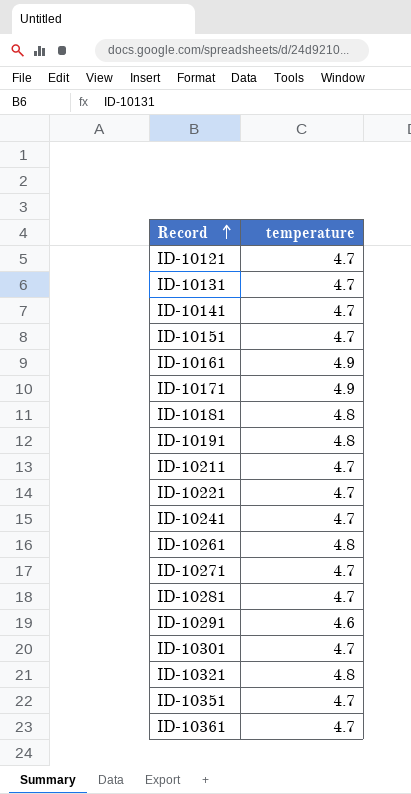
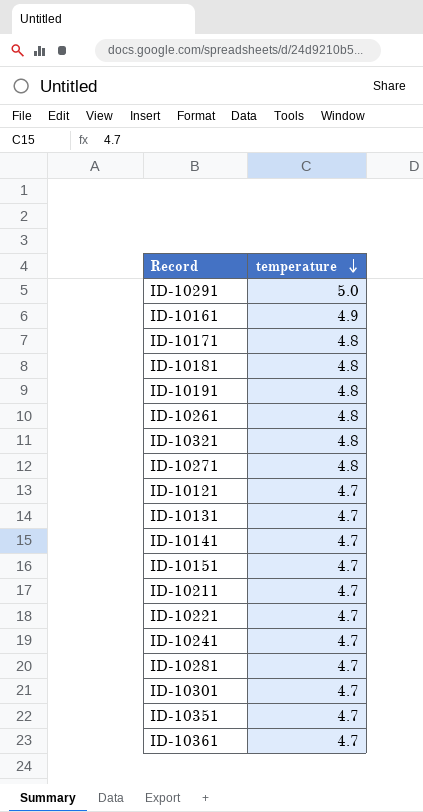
row order: Record ascending -> temperature descending
ID-10291 | temperature: 4.6 -> 5.0
ID-10171 | temperature: 4.9 -> 4.8
ID-10271 | temperature: 4.7 -> 4.8

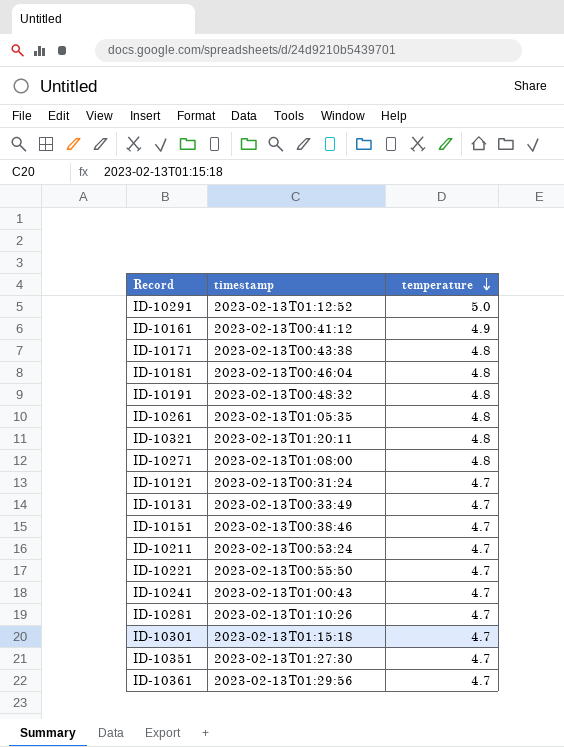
column timestamp | position: none -> 2
row ID-10141: 4.7 -> none

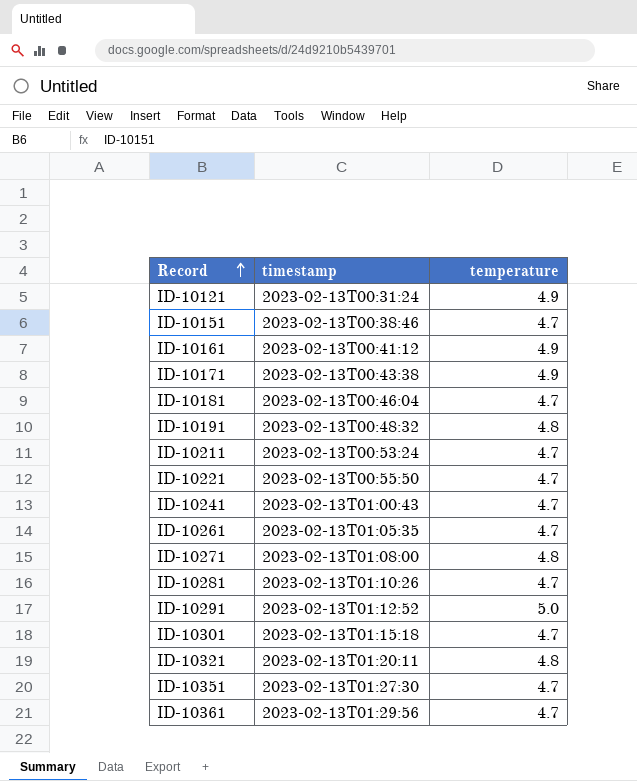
row order: temperature descending -> Record ascending
row ID-10131: 2023-02-13T00:33:49 | 4.7 -> none
ID-10121 | temperature: 4.7 -> 4.9
ID-10171 | temperature: 4.8 -> 4.9
ID-10181 | temperature: 4.8 -> 4.7
ID-10261 | temperature: 4.8 -> 4.7

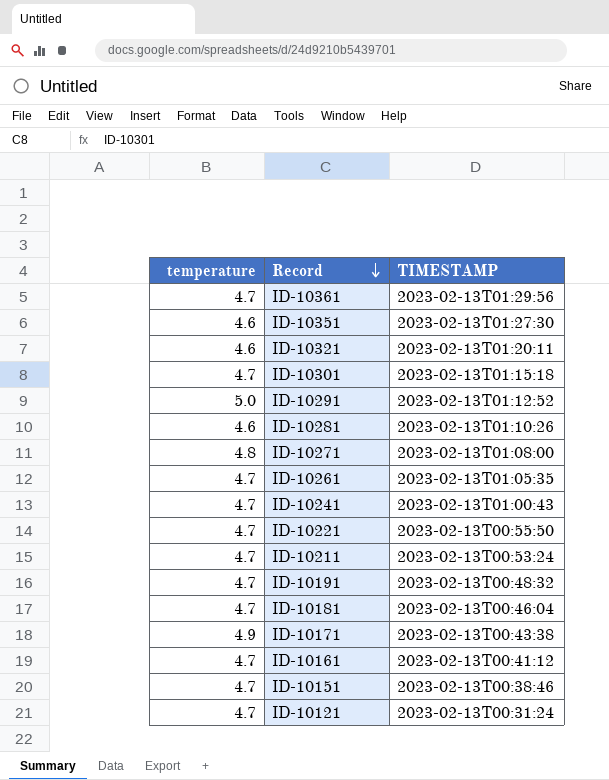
row order: Record ascending -> Record descending
column temperature | position: 3 -> 1
column name: timestamp -> TIMESTAMP
ID-10351 | temperature: 4.7 -> 4.6
ID-10321 | temperature: 4.8 -> 4.6
ID-10281 | temperature: 4.7 -> 4.6
ID-10191 | temperature: 4.8 -> 4.7
ID-10161 | temperature: 4.9 -> 4.7
ID-10121 | temperature: 4.9 -> 4.7

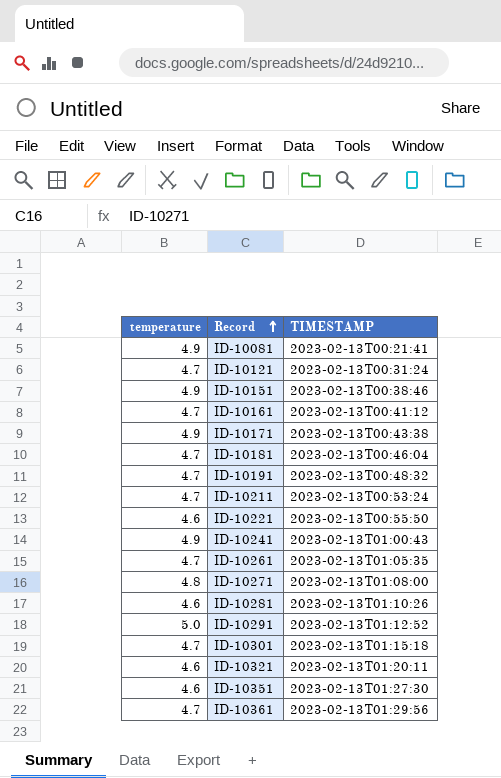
row order: Record descending -> Record ascending
row ID-10081: none -> 4.9 | 2023-02-13T00:21:41
ID-10151 | temperature: 4.7 -> 4.9
ID-10221 | temperature: 4.7 -> 4.6
ID-10241 | temperature: 4.7 -> 4.9

